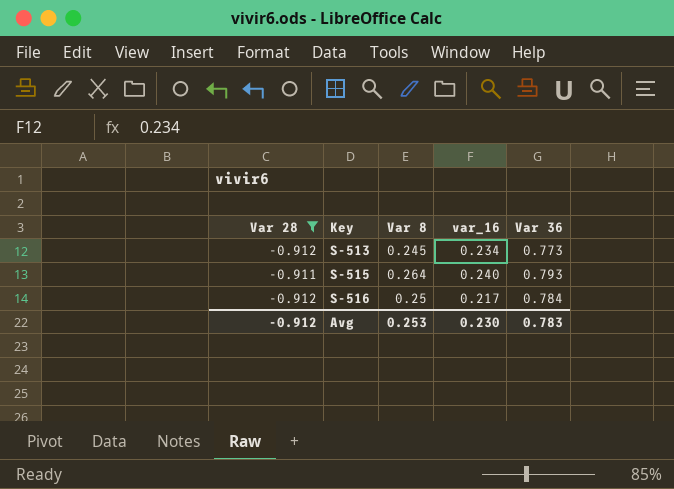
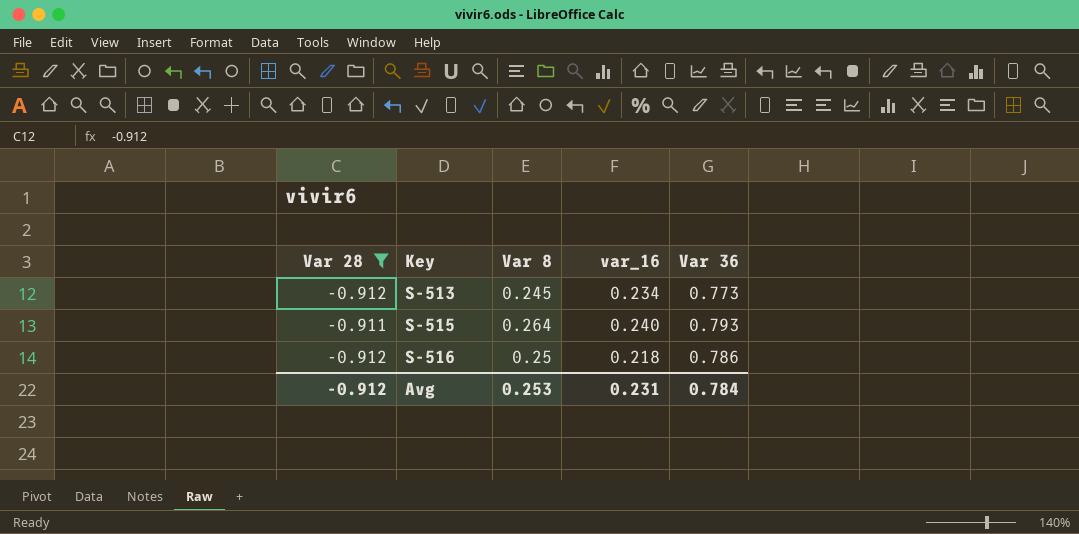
S-516 | var_16: 0.217 -> 0.218
S-516 | Var 36: 0.784 -> 0.786
Avg | var_16: 0.230 -> 0.231
Avg | Var 36: 0.783 -> 0.784

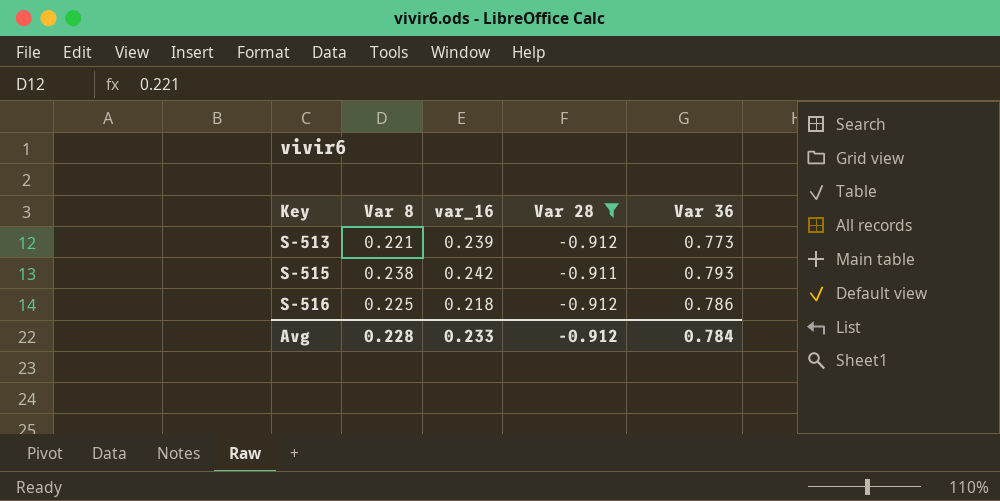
column Var 28 | position: 1 -> 4
S-513 | Var 8: 0.245 -> 0.221
S-513 | var_16: 0.234 -> 0.239
S-515 | Var 8: 0.264 -> 0.238
S-515 | var_16: 0.240 -> 0.242
S-516 | Var 8: 0.25 -> 0.225
Avg | Var 8: 0.253 -> 0.228
Avg | var_16: 0.231 -> 0.233

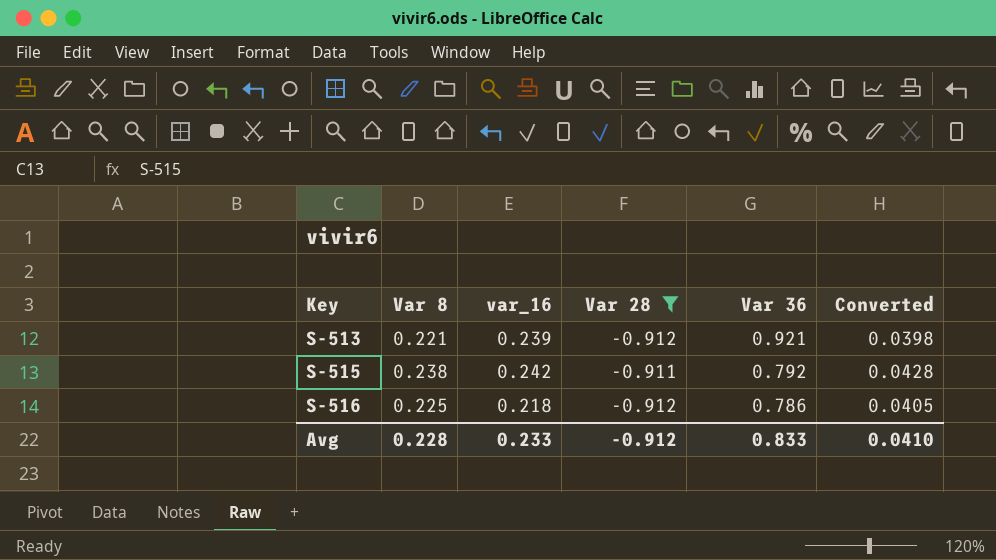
column Converted | formula: none -> [Var 8] * 0.18
S-513 | Var 36: 0.773 -> 0.921
S-515 | Var 36: 0.793 -> 0.792
Avg | Var 36: 0.784 -> 0.833

